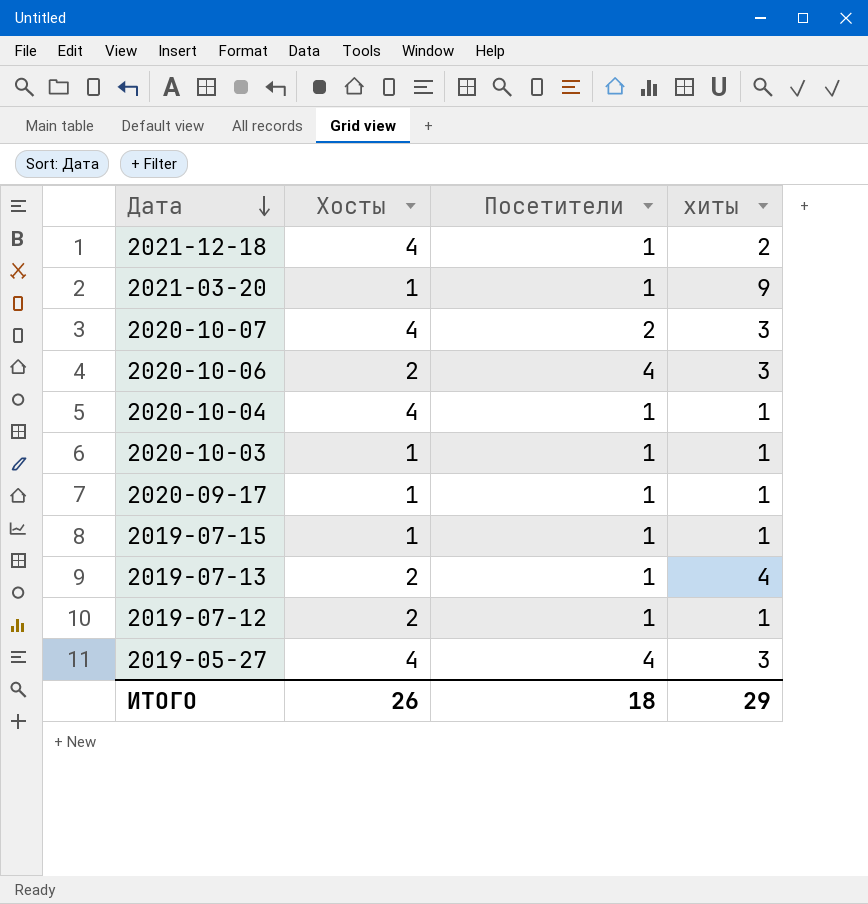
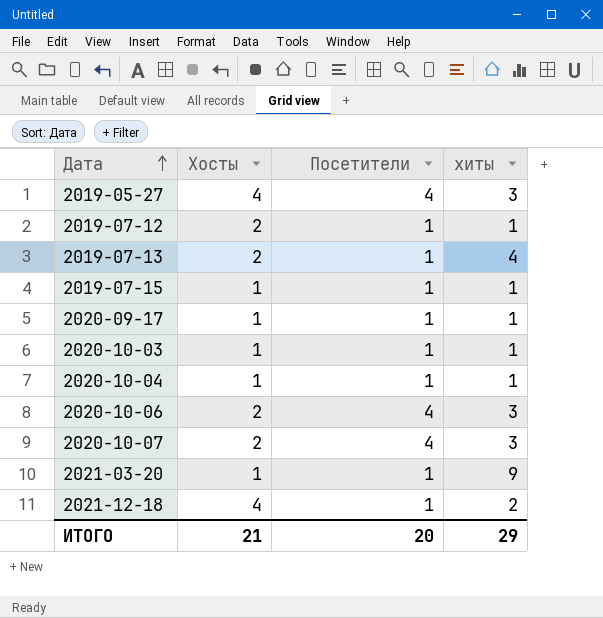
row order: Дата descending -> Дата ascending
2020-10-04 | Хосты: 4 -> 1
2020-10-07 | Хосты: 4 -> 2
2020-10-07 | Посетители: 2 -> 4
ИТОГО | Хосты: 26 -> 21
ИТОГО | Посетители: 18 -> 20

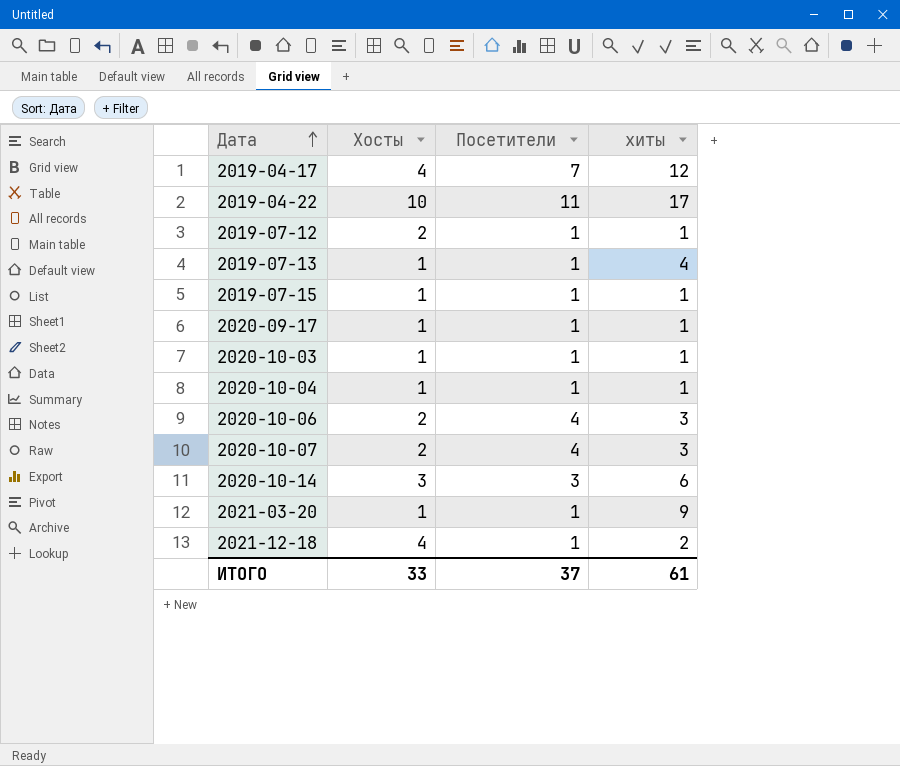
row 2019-05-27: 4 | 4 | 3 -> none
row 2019-04-17: none -> 4 | 7 | 12
row 2019-04-22: none -> 10 | 11 | 17
2019-07-13 | Хосты: 2 -> 1
row 2020-10-14: none -> 3 | 3 | 6
ИТОГО | Хосты: 21 -> 33
ИТОГО | Посетители: 20 -> 37
ИТОГО | хиты: 29 -> 61

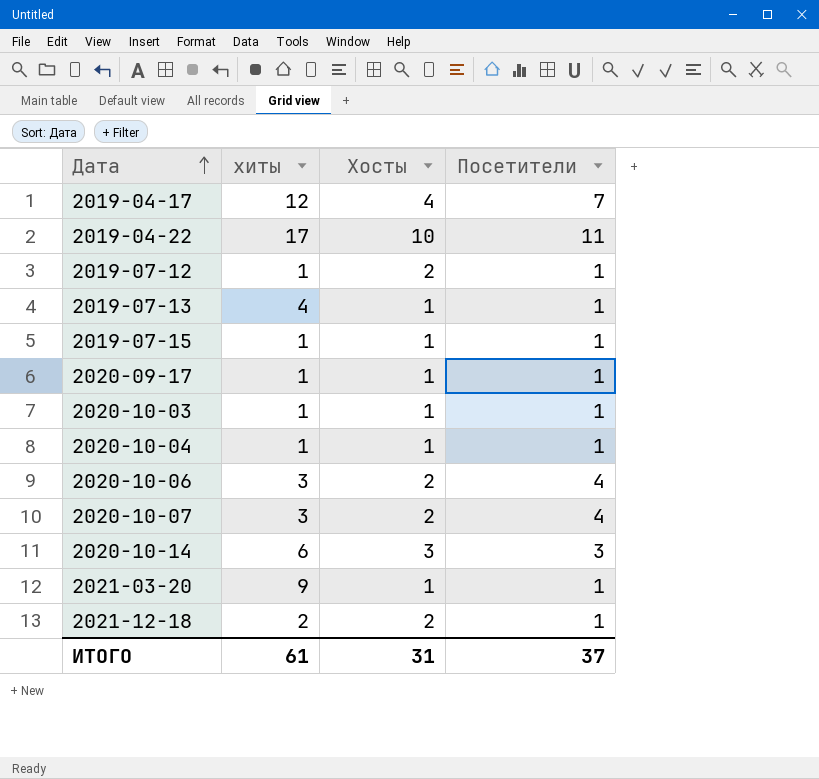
column хиты | position: 4 -> 2
2021-12-18 | Хосты: 4 -> 2
ИТОГО | Хосты: 33 -> 31

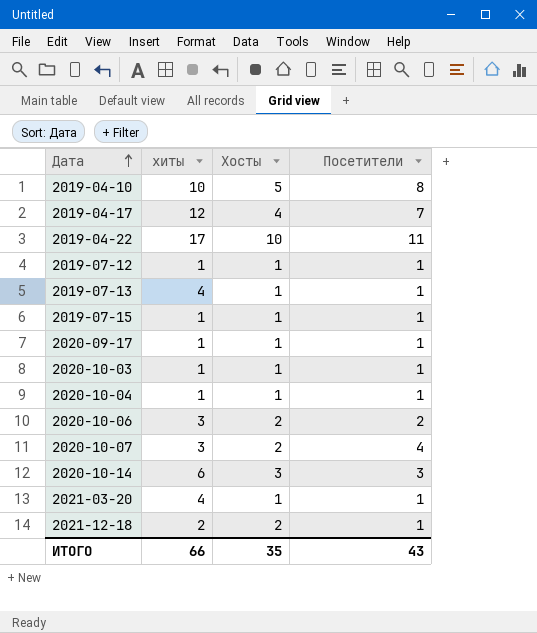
row 2019-04-10: none -> 10 | 5 | 8
2019-07-12 | Хосты: 2 -> 1
2020-10-06 | Посетители: 4 -> 2
2021-03-20 | хиты: 9 -> 4
ИТОГО | хиты: 61 -> 66
ИТОГО | Хосты: 31 -> 35
ИТОГО | Посетители: 37 -> 43

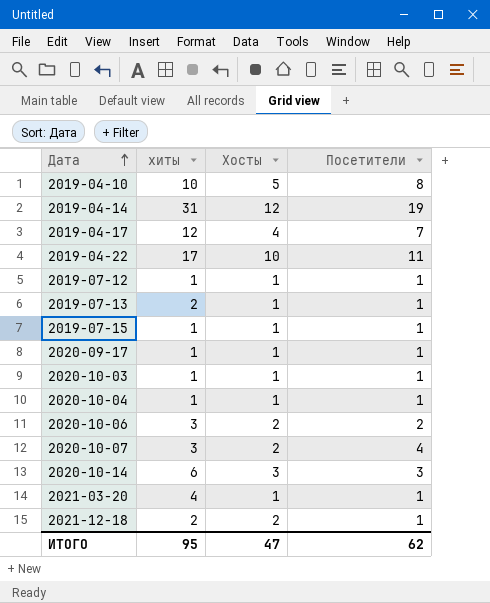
row 2019-04-14: none -> 31 | 12 | 19
2019-07-13 | хиты: 4 -> 2
ИТОГО | хиты: 66 -> 95
ИТОГО | Хосты: 35 -> 47
ИТОГО | Посетители: 43 -> 62

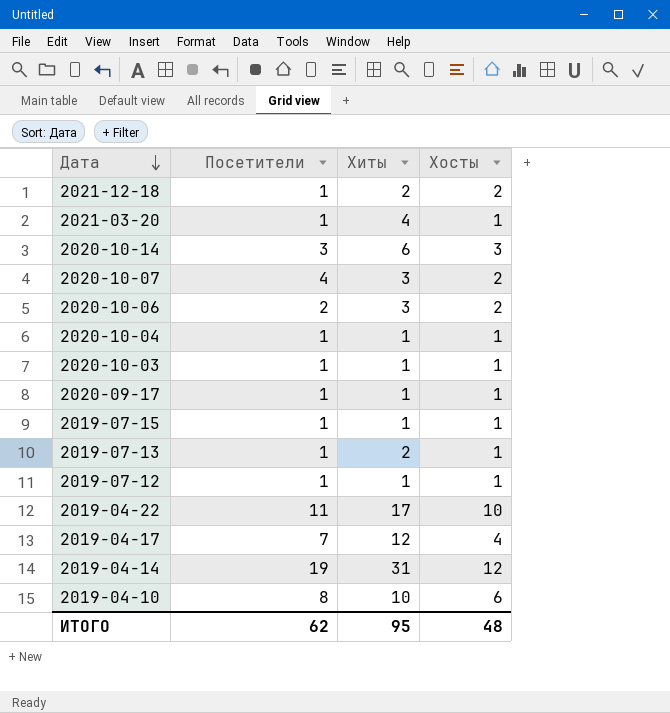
row order: Дата ascending -> Дата descending
column Посетители | position: 4 -> 2
column name: хиты -> Хиты
2019-04-10 | Хосты: 5 -> 6
ИТОГО | Хосты: 47 -> 48

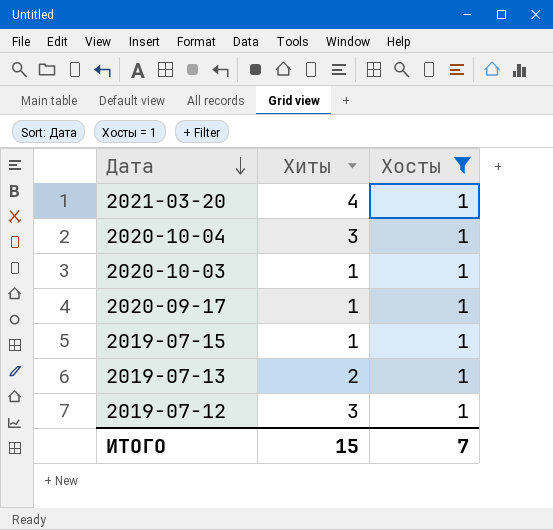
filter: none -> Хосты = 1
column Посетители | position: 2 -> none
2020-10-04 | Хиты: 1 -> 3
2019-07-12 | Хиты: 1 -> 3
ИТОГО | Хиты: 95 -> 15
ИТОГО | Хосты: 48 -> 7

